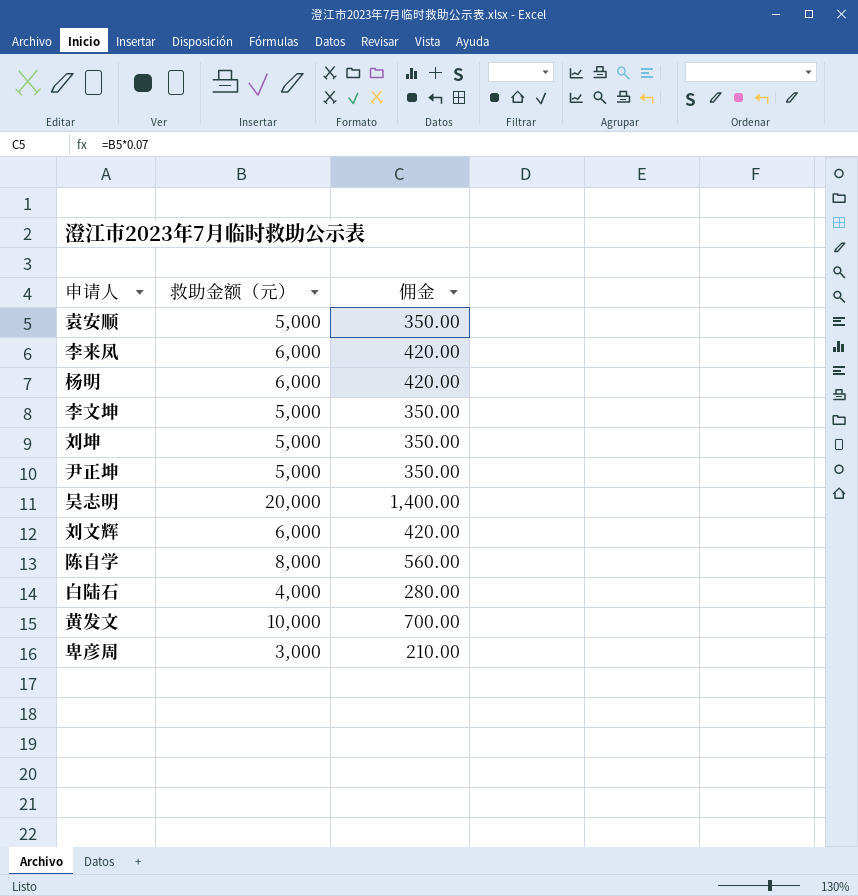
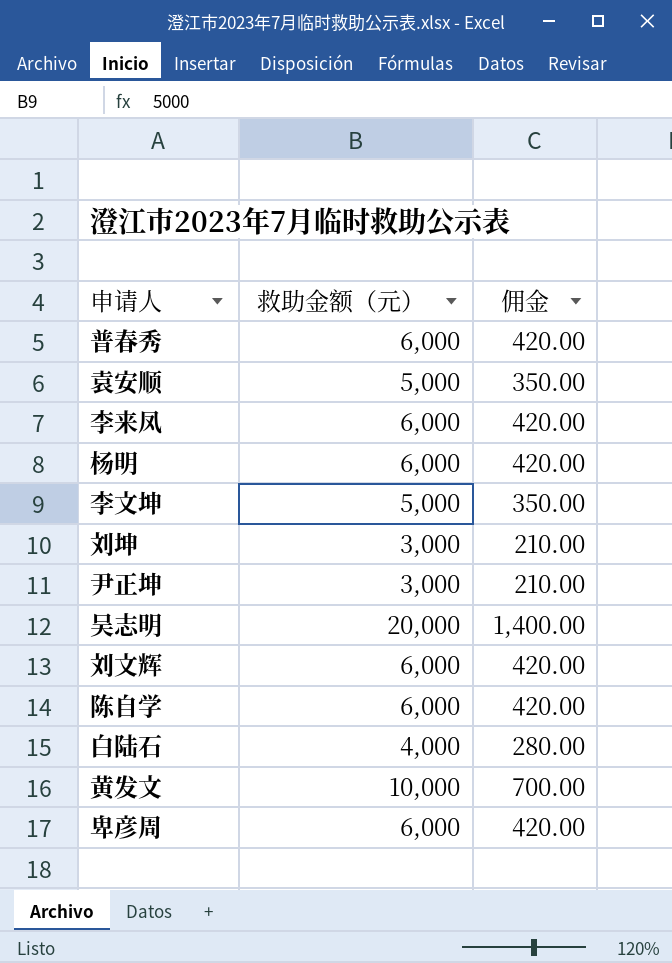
row 普春秀: none -> 6,000 | 420.00
刘坤 | 救助金额（元）: 5,000 -> 3,000
刘坤 | 佣金: 350.00 -> 210.00
尹正坤 | 救助金额（元）: 5,000 -> 3,000
尹正坤 | 佣金: 350.00 -> 210.00
陈自学 | 救助金额（元）: 8,000 -> 6,000
陈自学 | 佣金: 560.00 -> 420.00
卑彦周 | 救助金额（元）: 3,000 -> 6,000
卑彦周 | 佣金: 210.00 -> 420.00

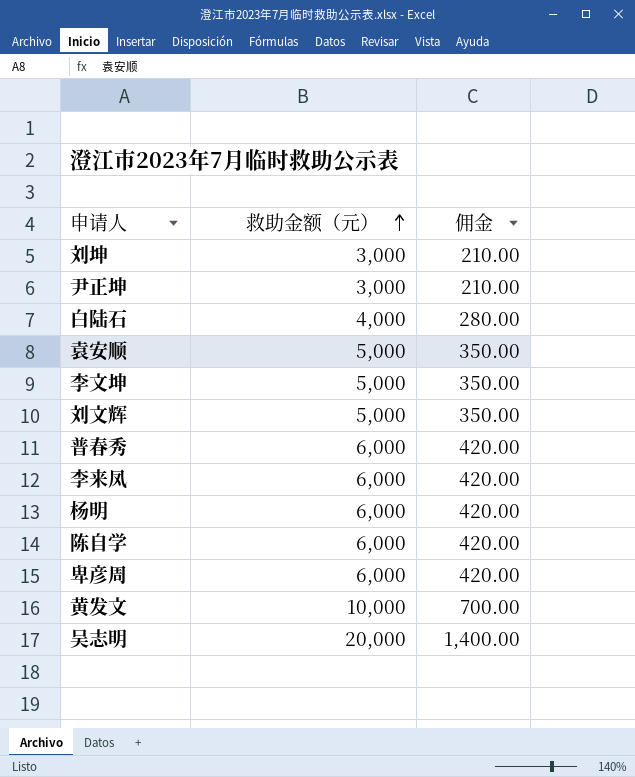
row order: none -> 救助金额（元） ascending
刘文辉 | 救助金额（元）: 6,000 -> 5,000
刘文辉 | 佣金: 420.00 -> 350.00

